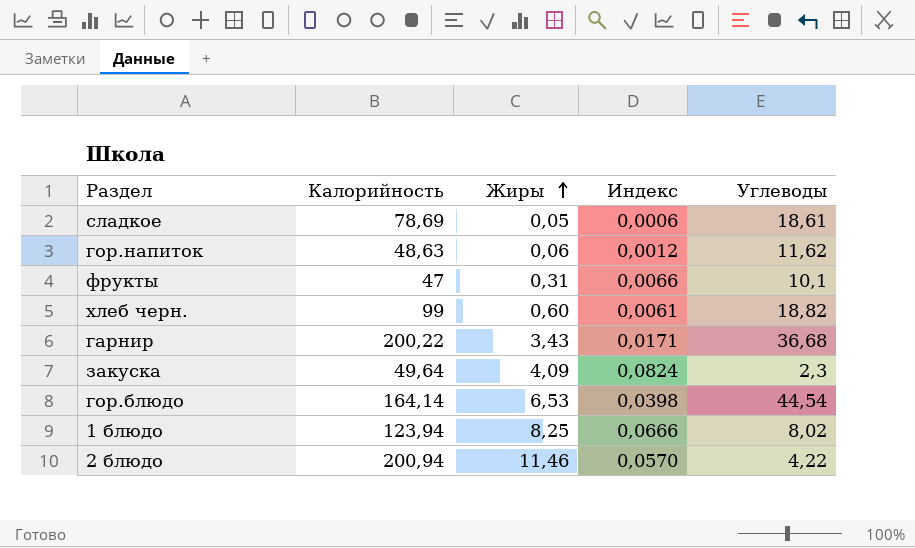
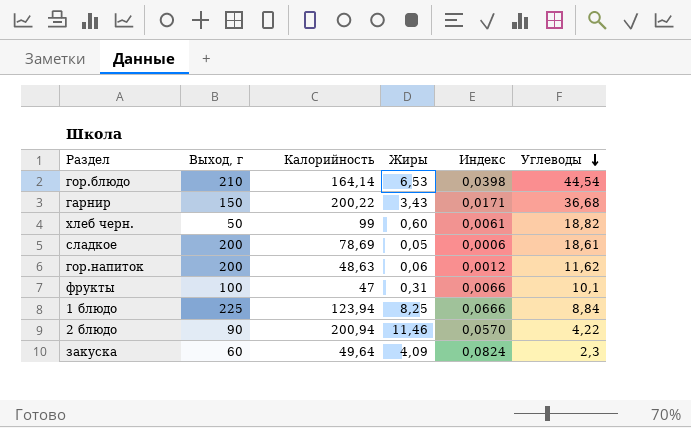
row order: Жиры ascending -> Углеводы descending
column Выход, г | position: none -> 2
1 блюдо | Углеводы: 8,02 -> 8,84

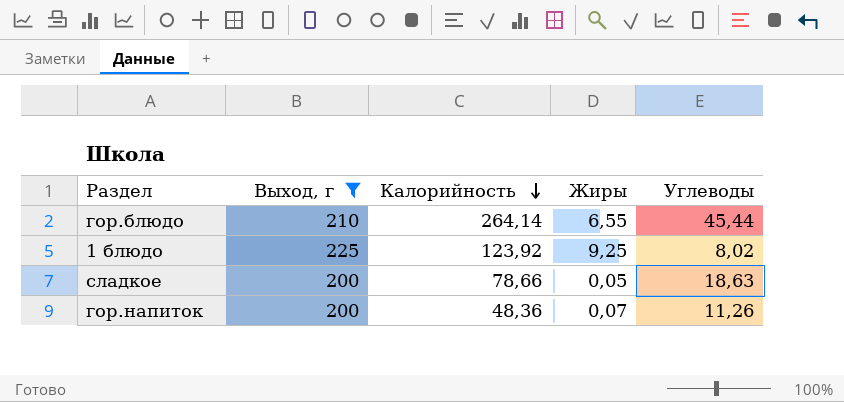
filter: none -> Выход, г >= 200
row order: Углеводы descending -> Калорийность descending
column Индекс | formula: [Жиры] / [Калорийность] -> none
гор.блюдо | Калорийность: 164,14 -> 264,14
гор.блюдо | Жиры: 6,53 -> 6,55
гор.блюдо | Углеводы: 44,54 -> 45,44
1 блюдо | Калорийность: 123,94 -> 123,92
1 блюдо | Жиры: 8,25 -> 9,25
1 блюдо | Углеводы: 8,84 -> 8,02
сладкое | Калорийность: 78,69 -> 78,66
сладкое | Углеводы: 18,61 -> 18,63
гор.напиток | Калорийность: 48,63 -> 48,36
гор.напиток | Жиры: 0,06 -> 0,07
гор.напиток | Углеводы: 11,62 -> 11,26

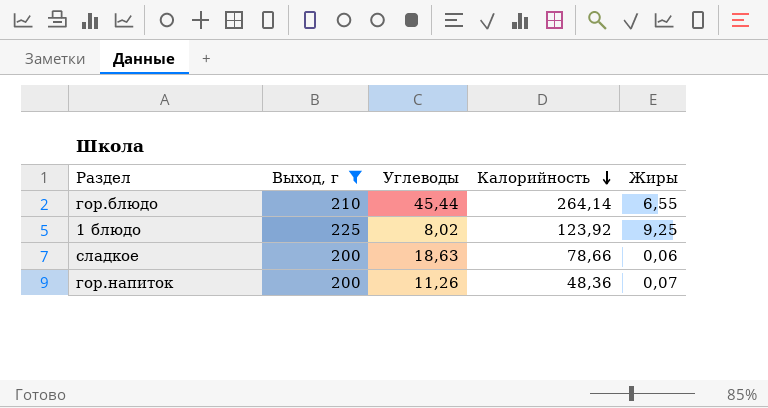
column Углеводы | position: 5 -> 3
сладкое | Жиры: 0,05 -> 0,06

